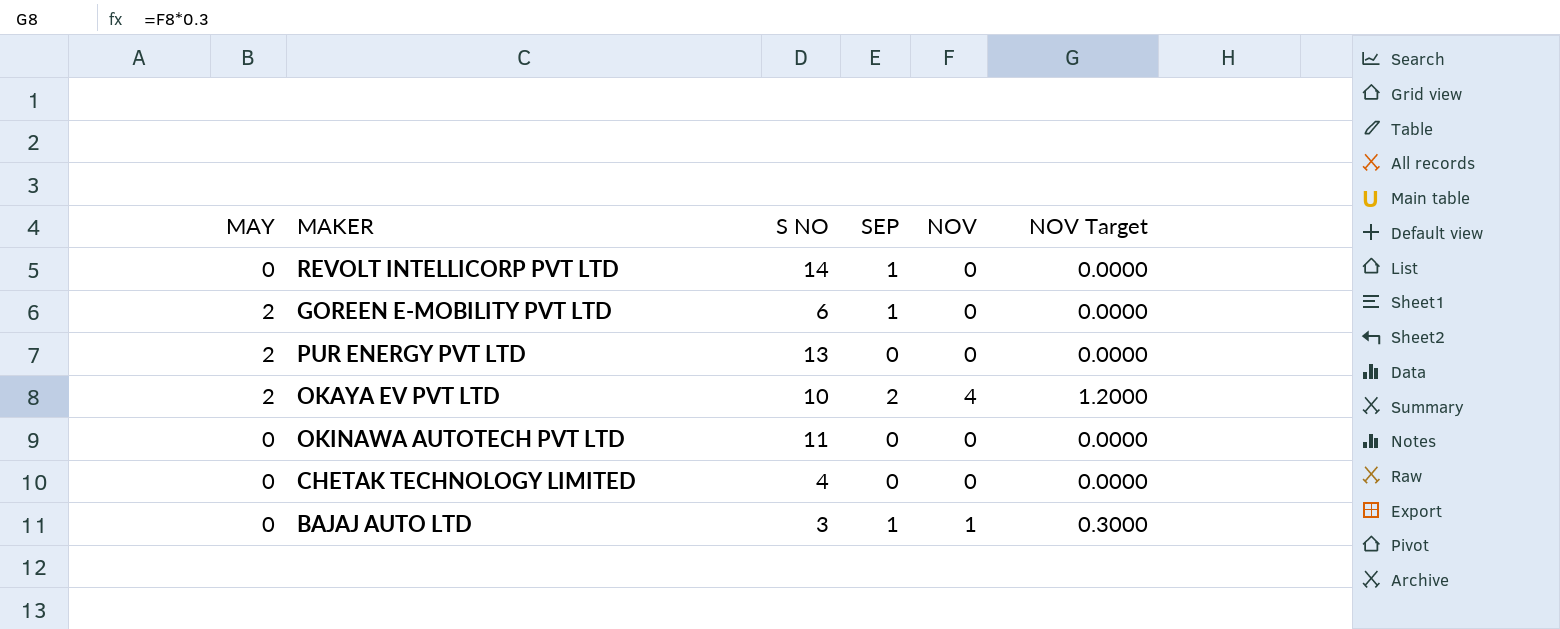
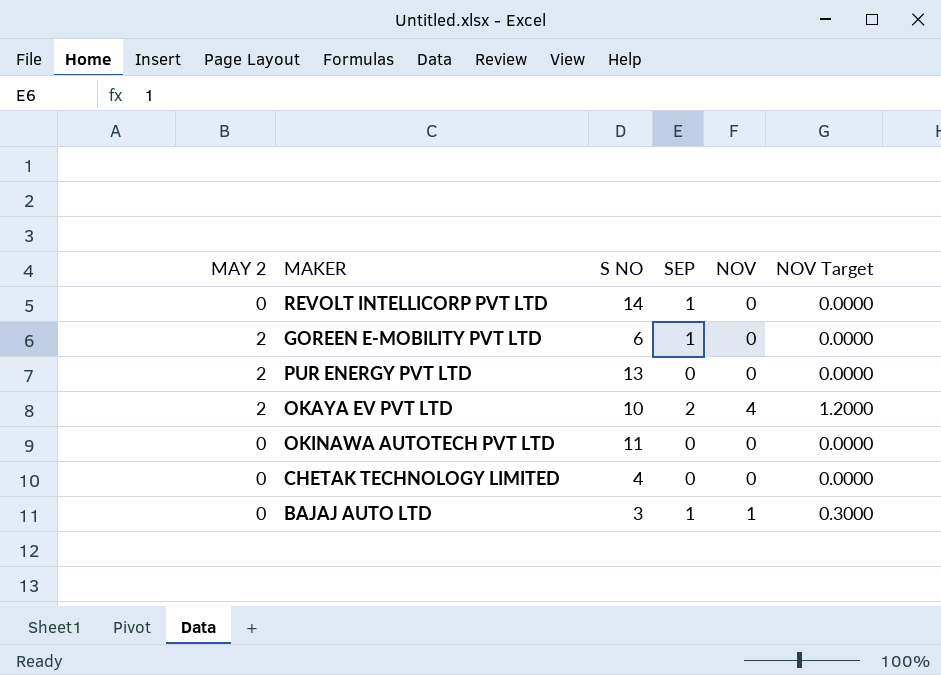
column name: MAY -> MAY 2

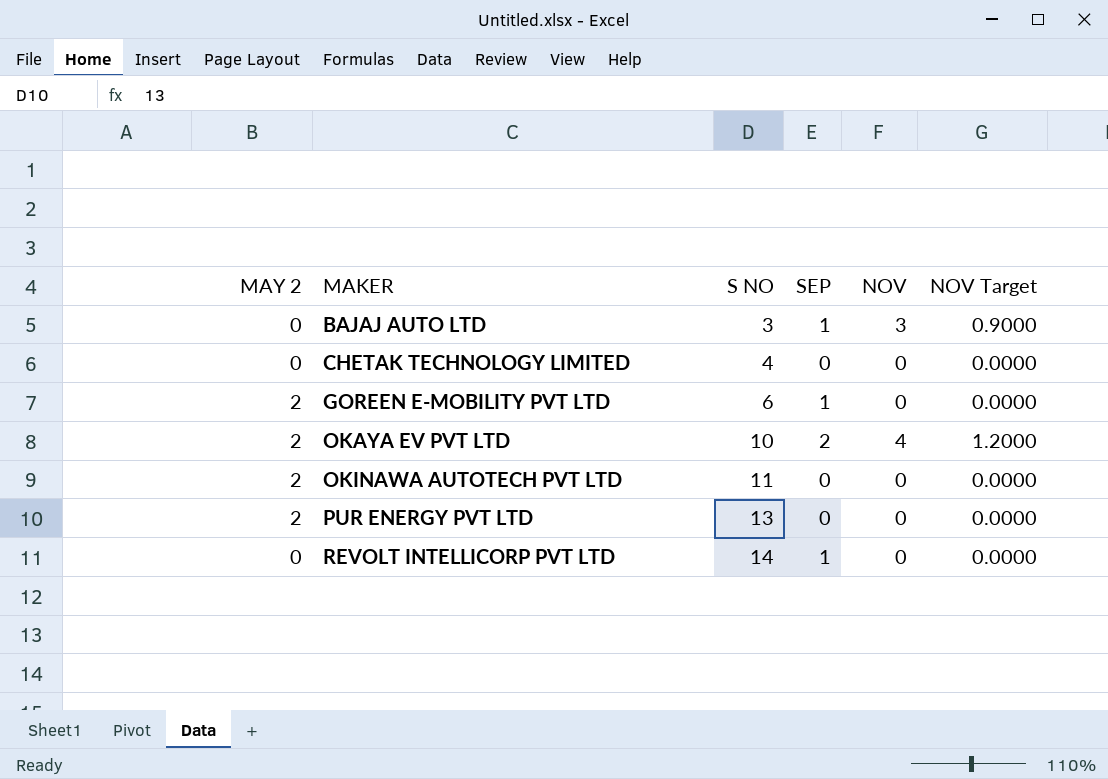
row order: none -> MAKER ascending
BAJAJ AUTO LTD | NOV: 1 -> 3
BAJAJ AUTO LTD | NOV Target: 0.3000 -> 0.9000
OKINAWA AUTOTECH PVT LTD | MAY 2: 0 -> 2

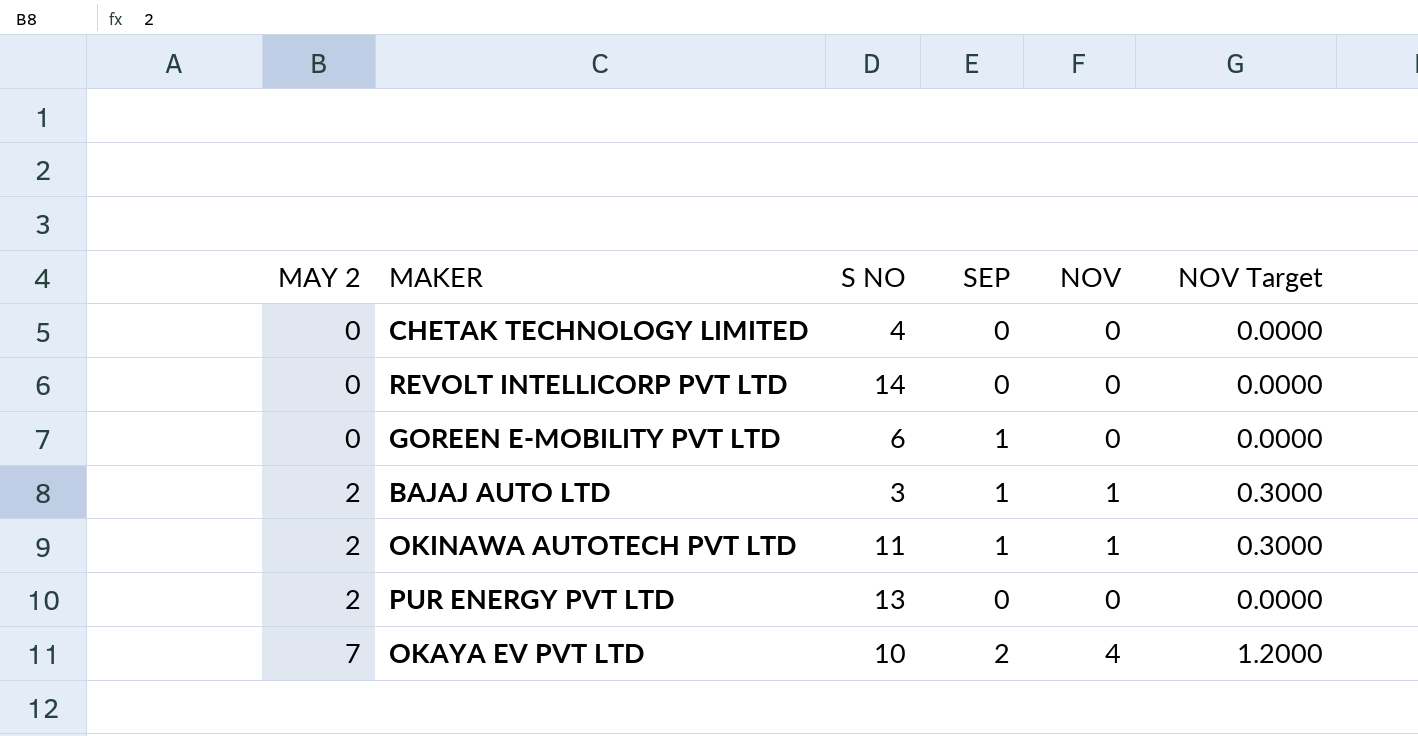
row order: MAKER ascending -> MAY 2 ascending
REVOLT INTELLICORP PVT LTD | SEP: 1 -> 0
GOREEN E-MOBILITY PVT LTD | MAY 2: 2 -> 0
BAJAJ AUTO LTD | MAY 2: 0 -> 2
BAJAJ AUTO LTD | NOV: 3 -> 1
BAJAJ AUTO LTD | NOV Target: 0.9000 -> 0.3000
OKINAWA AUTOTECH PVT LTD | SEP: 0 -> 1
OKINAWA AUTOTECH PVT LTD | NOV: 0 -> 1
OKINAWA AUTOTECH PVT LTD | NOV Target: 0.0000 -> 0.3000
OKAYA EV PVT LTD | MAY 2: 2 -> 7

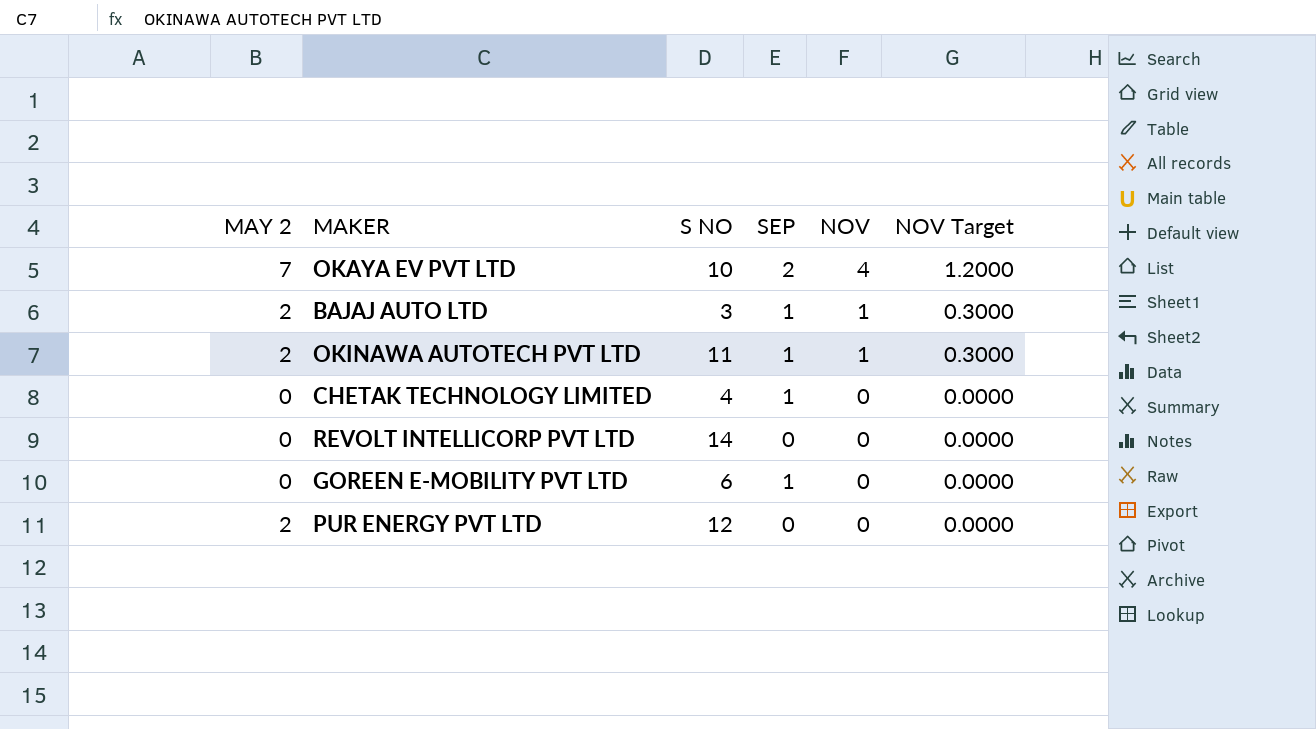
row order: MAY 2 ascending -> NOV descending
CHETAK TECHNOLOGY LIMITED | SEP: 0 -> 1
PUR ENERGY PVT LTD | S NO: 13 -> 12

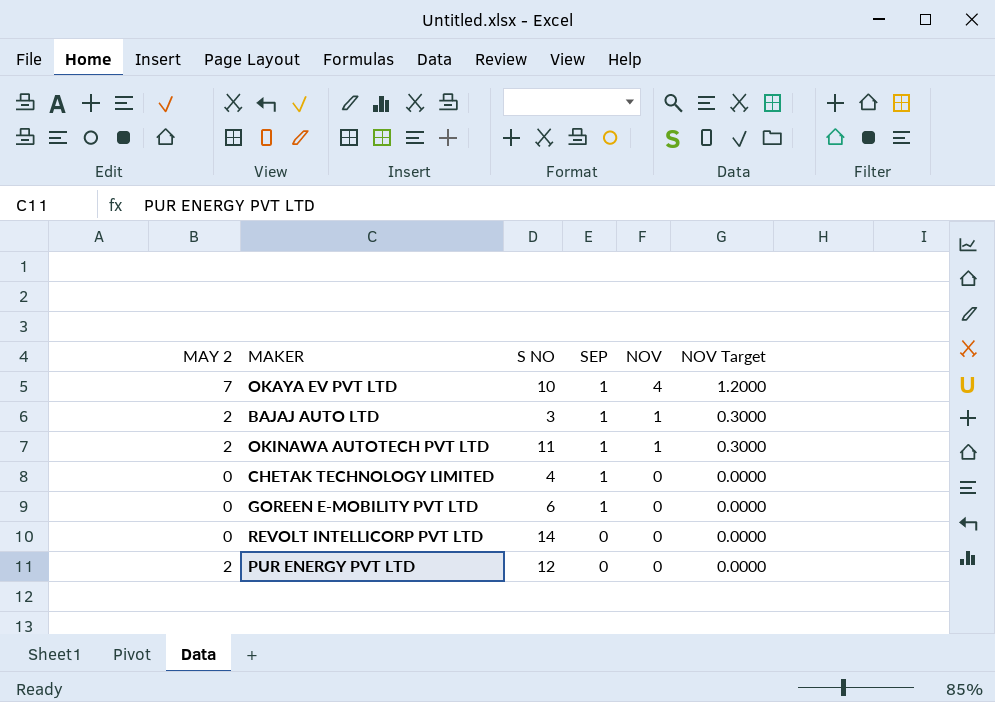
row order: NOV descending -> SEP descending
OKAYA EV PVT LTD | SEP: 2 -> 1

